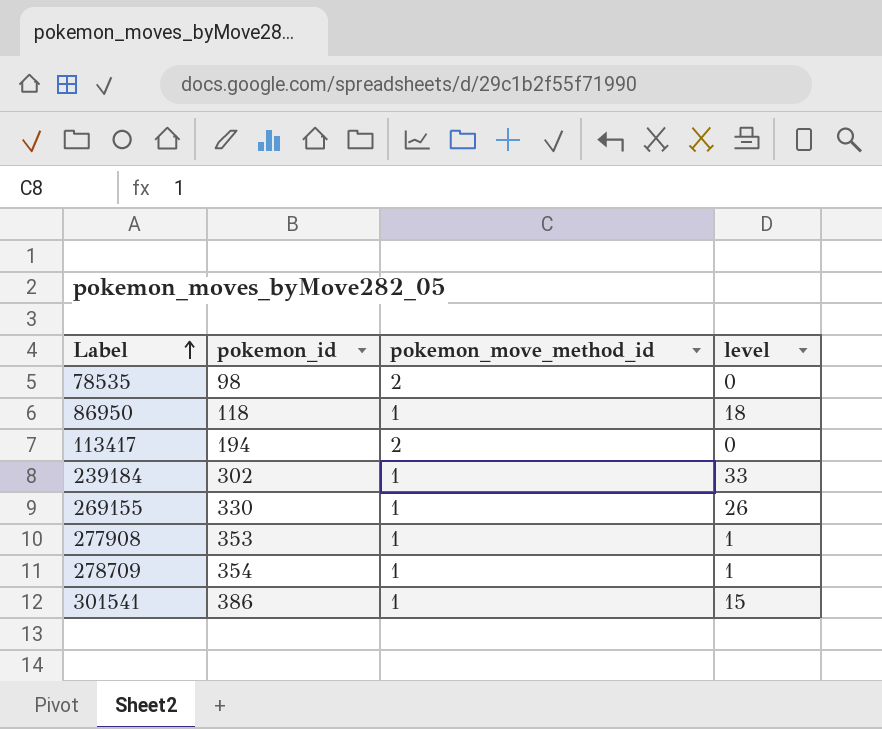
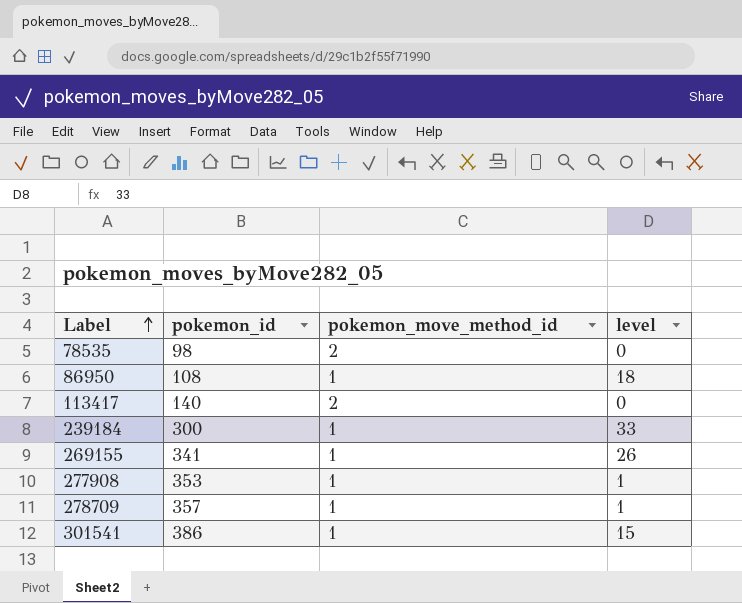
86950 | pokemon_id: 118 -> 108
113417 | pokemon_id: 194 -> 140
239184 | pokemon_id: 302 -> 300
269155 | pokemon_id: 330 -> 341
278709 | pokemon_id: 354 -> 357

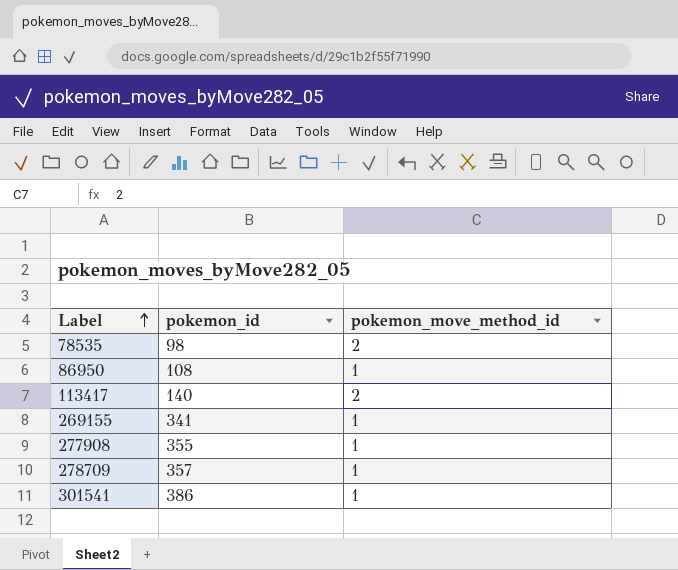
column level | position: 4 -> none
row 239184: 300 | 1 | 33 -> none
277908 | pokemon_id: 353 -> 355

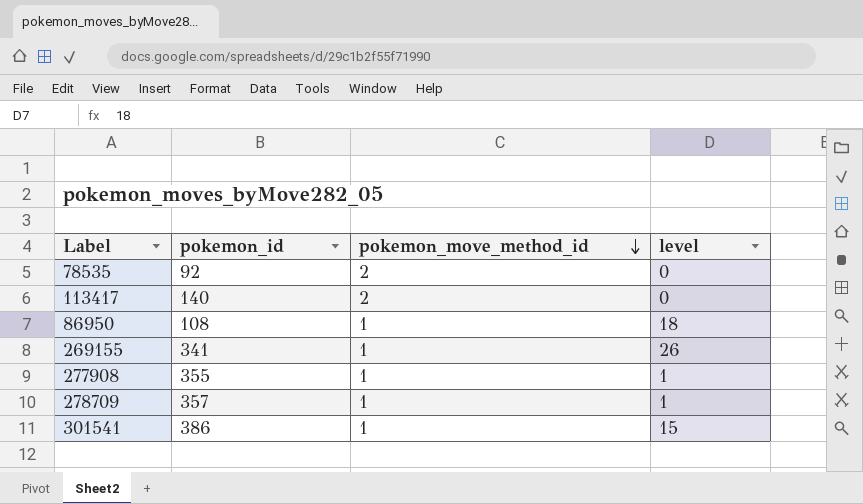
row order: Label ascending -> pokemon_move_method_id descending
column level | position: none -> 4
78535 | pokemon_id: 98 -> 92

